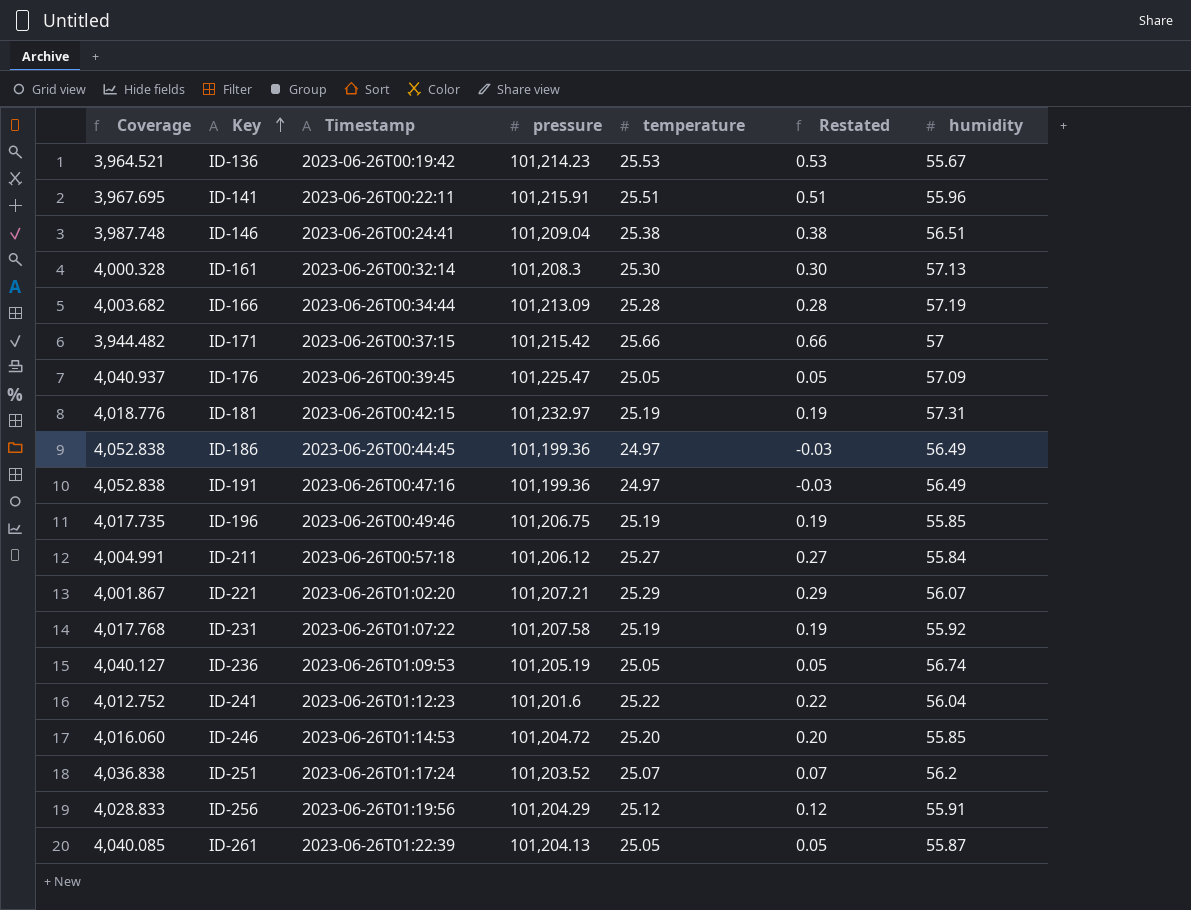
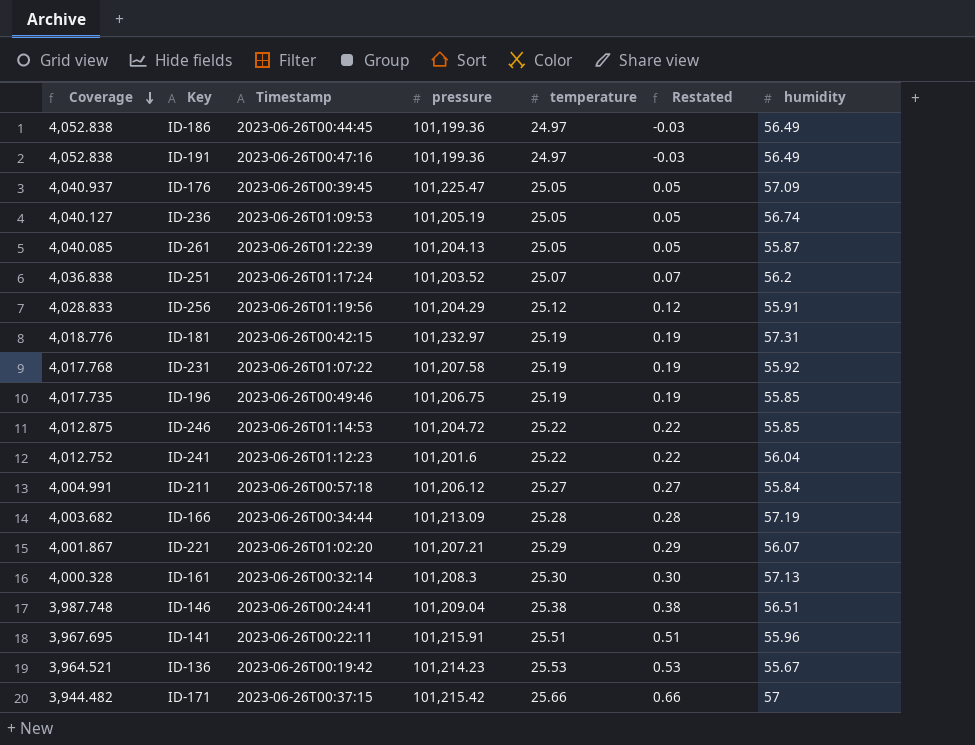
row order: Key ascending -> Coverage descending
ID-246 | Coverage: 4,016.060 -> 4,012.875
ID-246 | temperature: 25.20 -> 25.22
ID-246 | Restated: 0.20 -> 0.22

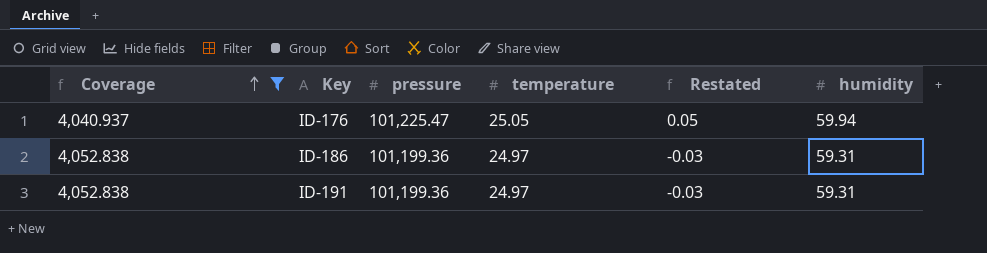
filter: none -> Coverage >= 4,040.937
row order: Coverage descending -> Coverage ascending
column Timestamp | position: 3 -> none
ID-176 | humidity: 57.09 -> 59.94
ID-186 | humidity: 56.49 -> 59.31
ID-191 | humidity: 56.49 -> 59.31

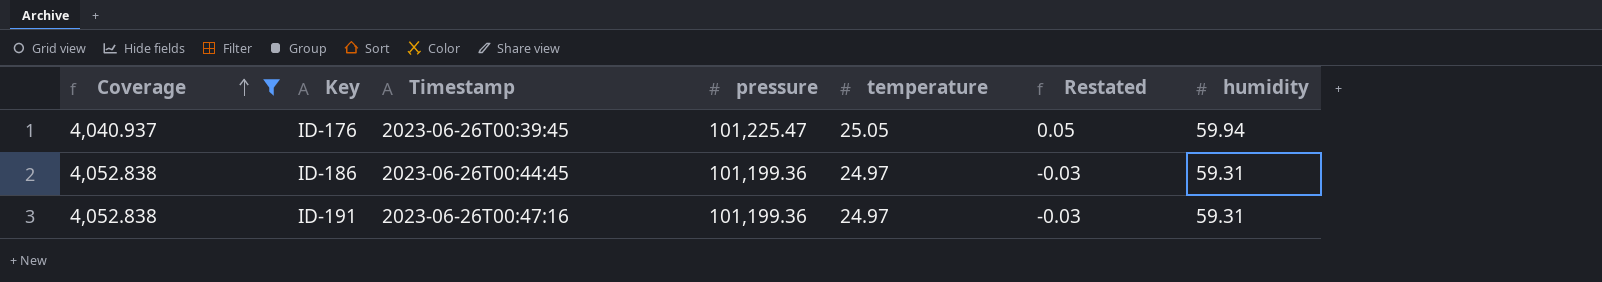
column Timestamp | position: none -> 3

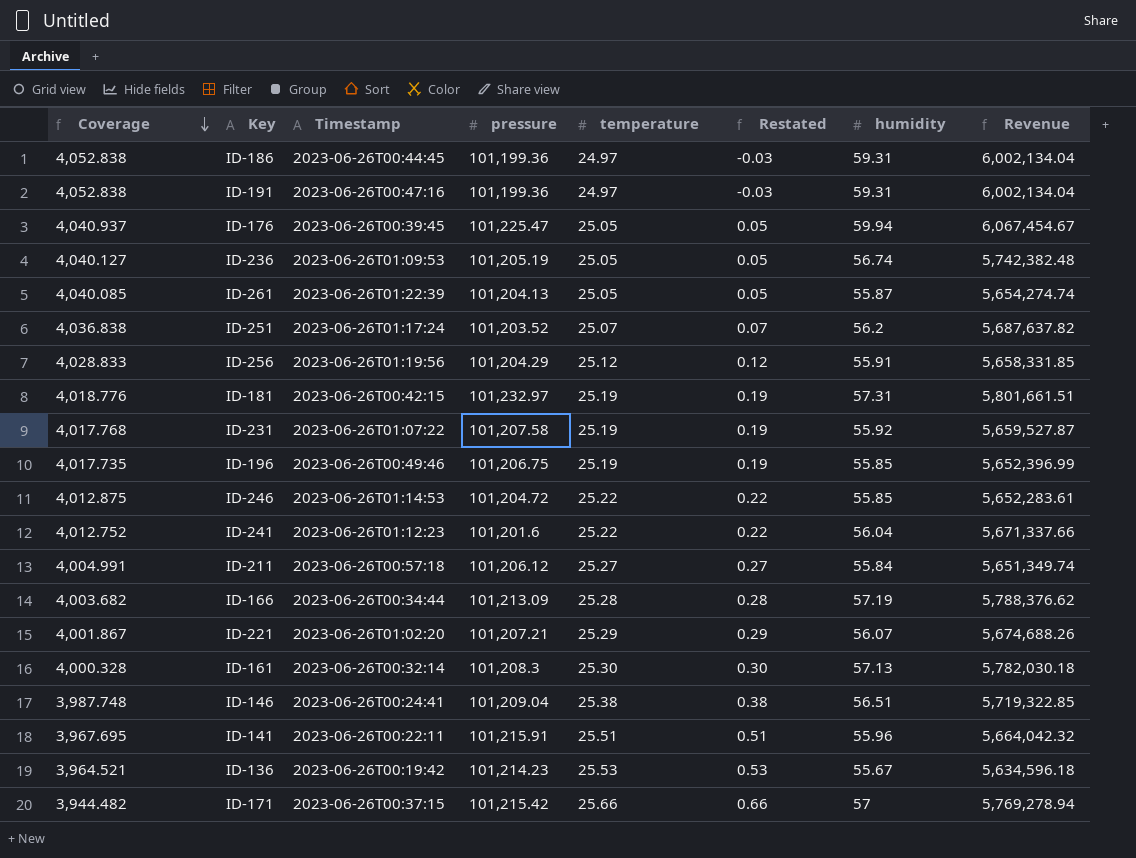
filter: Coverage >= 4,040.937 -> none
row order: Coverage ascending -> Coverage descending
column Revenue | formula: none -> [pressure] * [humidity]

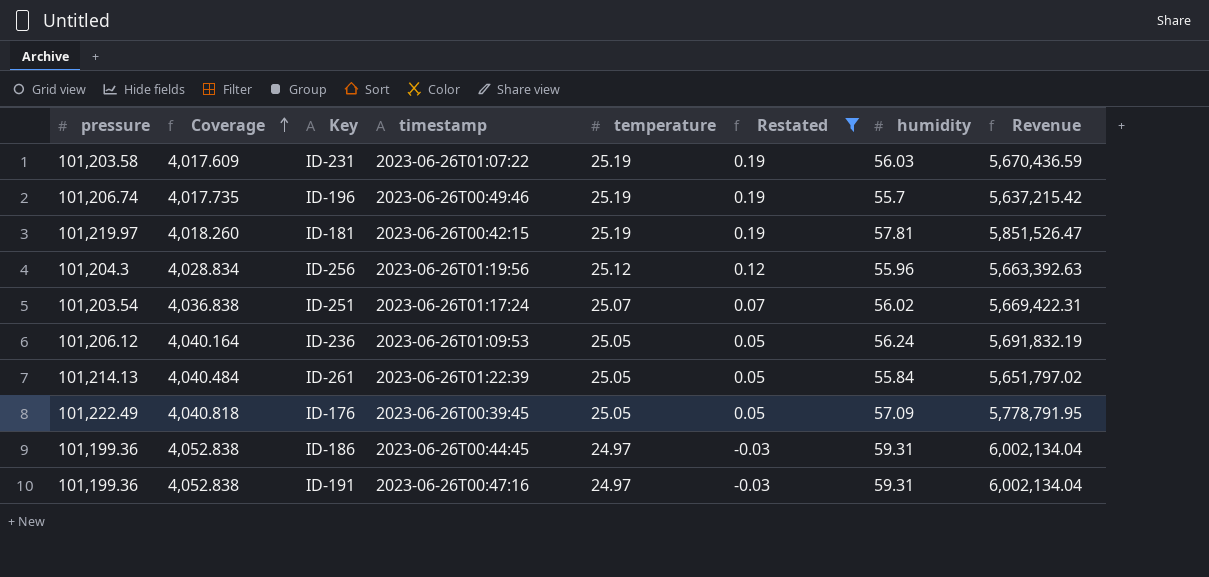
filter: none -> Restated <= 0.19
row order: Coverage descending -> Coverage ascending
column pressure | position: 4 -> 1
column name: Timestamp -> timestamp
ID-231 | pressure: 101,207.58 -> 101,203.58
ID-231 | Coverage: 4,017.768 -> 4,017.609
ID-231 | humidity: 55.92 -> 56.03
ID-231 | Revenue: 5,659,527.87 -> 5,670,436.59
ID-196 | pressure: 101,206.75 -> 101,206.74
ID-196 | humidity: 55.85 -> 55.7
ID-196 | Revenue: 5,652,396.99 -> 5,637,215.42
ID-181 | pressure: 101,232.97 -> 101,219.97
ID-181 | Coverage: 4,018.776 -> 4,018.260
ID-181 | humidity: 57.31 -> 57.81
ID-181 | Revenue: 5,801,661.51 -> 5,851,526.47
ID-256 | pressure: 101,204.29 -> 101,204.3
ID-256 | Coverage: 4,028.833 -> 4,028.834
ID-256 | humidity: 55.91 -> 55.96
ID-256 | Revenue: 5,658,331.85 -> 5,663,392.63
ID-251 | pressure: 101,203.52 -> 101,203.54
ID-251 | humidity: 56.2 -> 56.02
ID-251 | Revenue: 5,687,637.82 -> 5,669,422.31
ID-236 | pressure: 101,205.19 -> 101,206.12
ID-236 | Coverage: 4,040.127 -> 4,040.164
ID-236 | humidity: 56.74 -> 56.24
ID-236 | Revenue: 5,742,382.48 -> 5,691,832.19
ID-261 | pressure: 101,204.13 -> 101,214.13
ID-261 | Coverage: 4,040.085 -> 4,040.484
ID-261 | humidity: 55.87 -> 55.84
ID-261 | Revenue: 5,654,274.74 -> 5,651,797.02
ID-176 | pressure: 101,225.47 -> 101,222.49
ID-176 | Coverage: 4,040.937 -> 4,040.818
ID-176 | humidity: 59.94 -> 57.09
ID-176 | Revenue: 6,067,454.67 -> 5,778,791.95

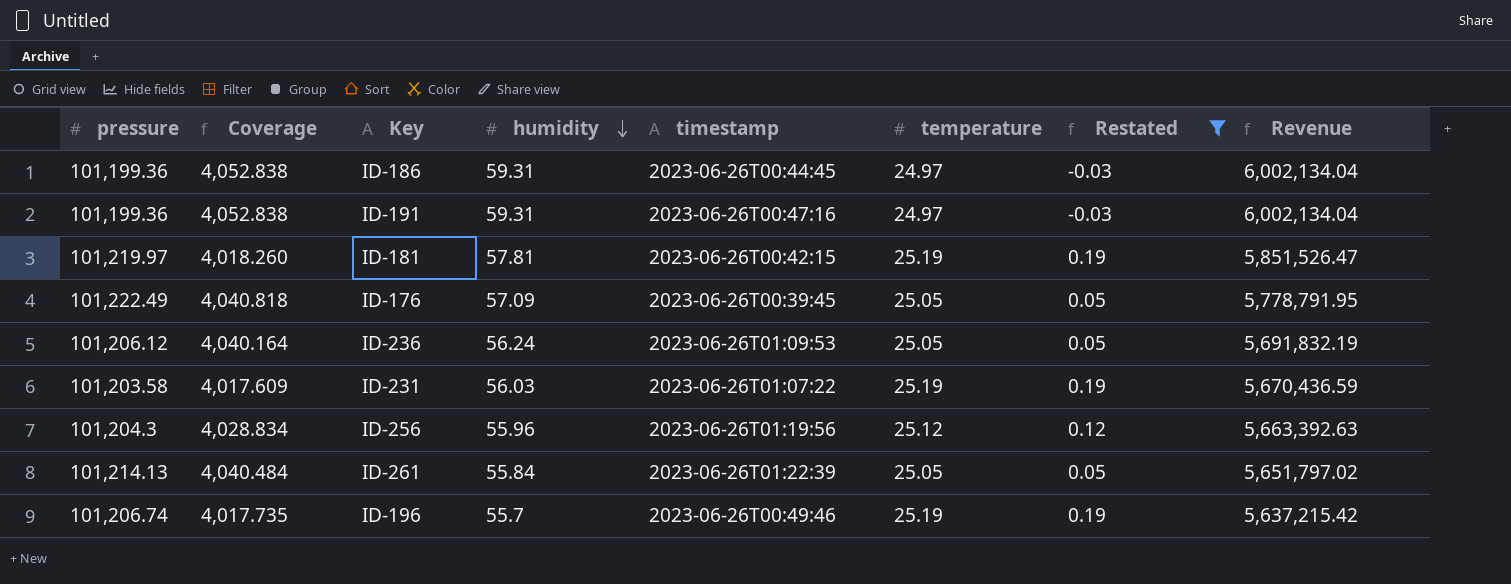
row order: Coverage ascending -> humidity descending
column humidity | position: 7 -> 4
row ID-251: 101,203.54 | 4,036.838 | 2023-06-26T01:17:24 | 25.07 | 0.07 | 56.02 | 5,669,422.31 -> none

